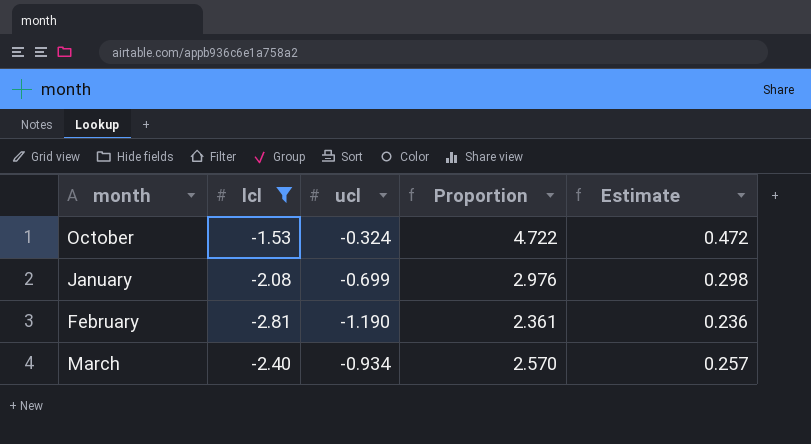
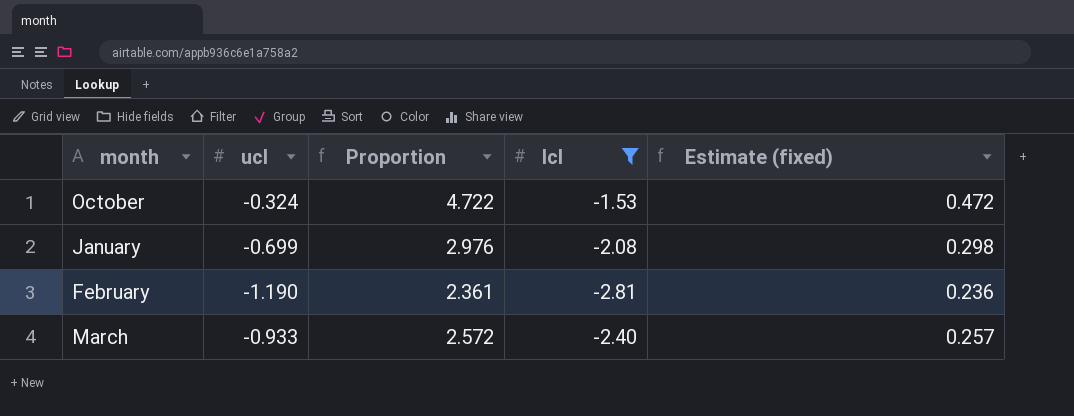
column lcl | position: 2 -> 4
column name: Estimate -> Estimate (fixed)
March | ucl: -0.934 -> -0.933
March | Proportion: 2.570 -> 2.572

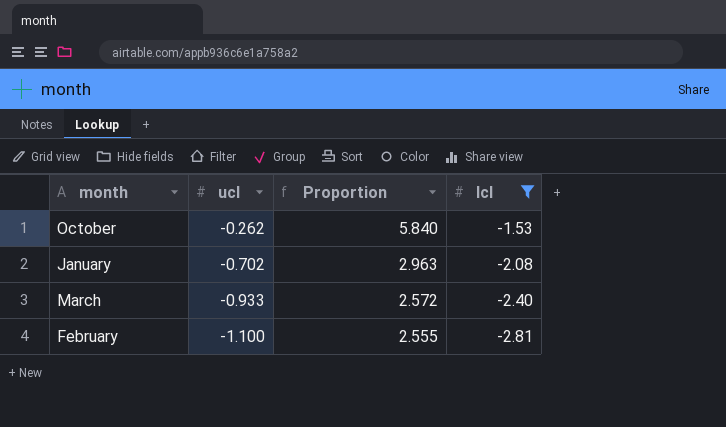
row order: none -> ucl descending
column Estimate (fixed) | formula: [Proportion] * 0.1 -> none
October | ucl: -0.324 -> -0.262
October | Proportion: 4.722 -> 5.840
January | ucl: -0.699 -> -0.702
January | Proportion: 2.976 -> 2.963
February | ucl: -1.190 -> -1.100
February | Proportion: 2.361 -> 2.555

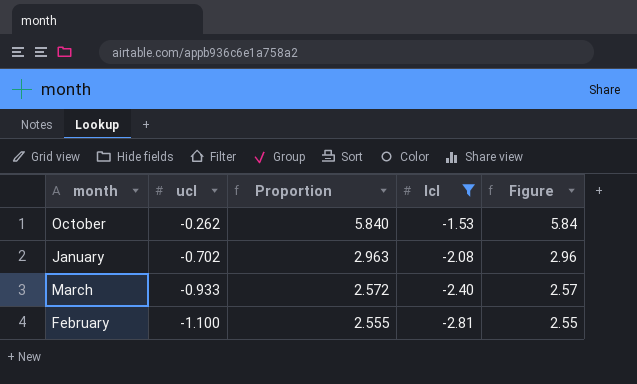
column Figure | formula: none -> [lcl] / [ucl]

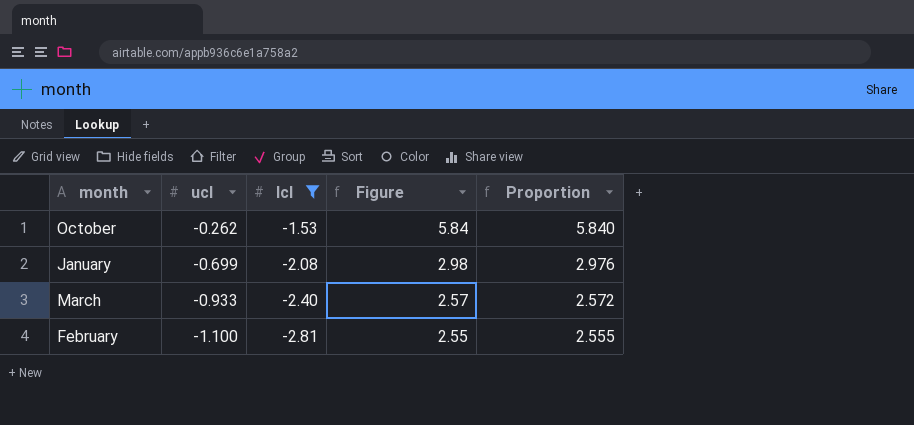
column Proportion | position: 3 -> 5
January | ucl: -0.702 -> -0.699
January | Figure: 2.96 -> 2.98
January | Proportion: 2.963 -> 2.976

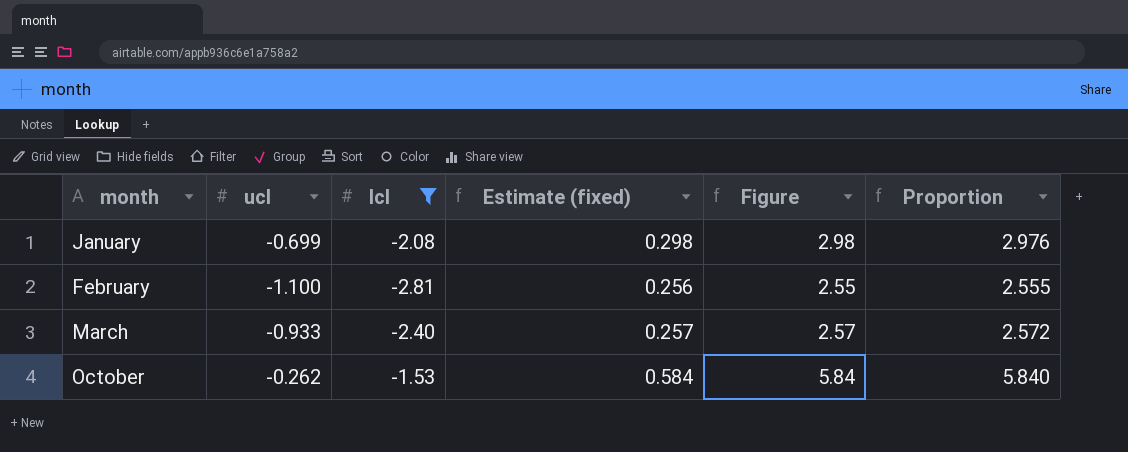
row order: ucl descending -> month ascending
column Estimate (fixed) | formula: none -> [Proportion] * 0.1

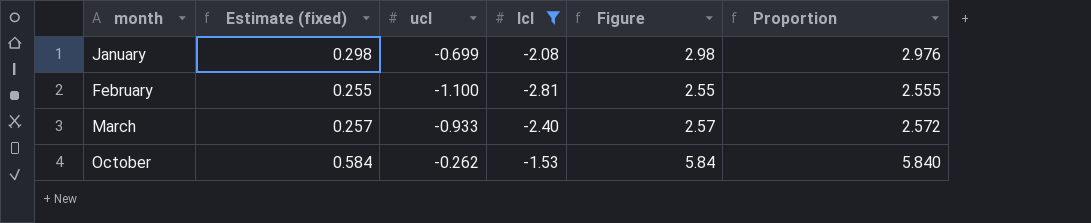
column Estimate (fixed) | formula: [Proportion] * 0.1 -> [Figure] * 0.1
column Estimate (fixed) | position: 4 -> 2

